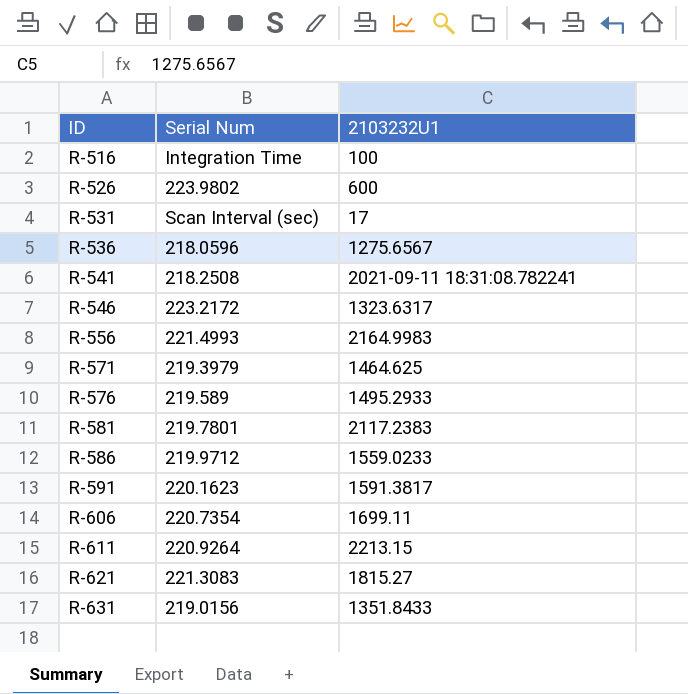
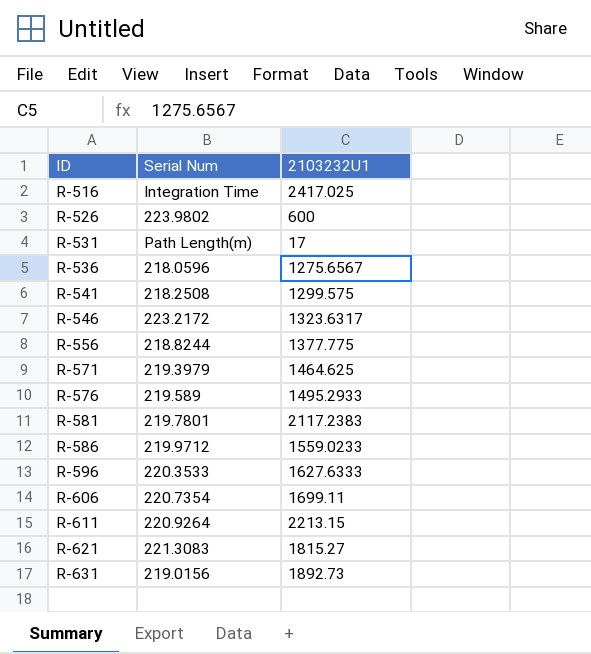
row R-591: 220.1623 | 1591.3817 -> none
R-516 | 2103232U1: 100 -> 2417.025
R-531 | Serial Num: Scan Interval (sec) -> Path Length(m)
R-541 | 2103232U1: 2021-09-11 18:31:08.782241 -> 1299.575
R-556 | Serial Num: 221.4993 -> 218.8244
R-556 | 2103232U1: 2164.9983 -> 1377.775
row R-596: none -> 220.3533 | 1627.6333
R-631 | 2103232U1: 1351.8433 -> 1892.73

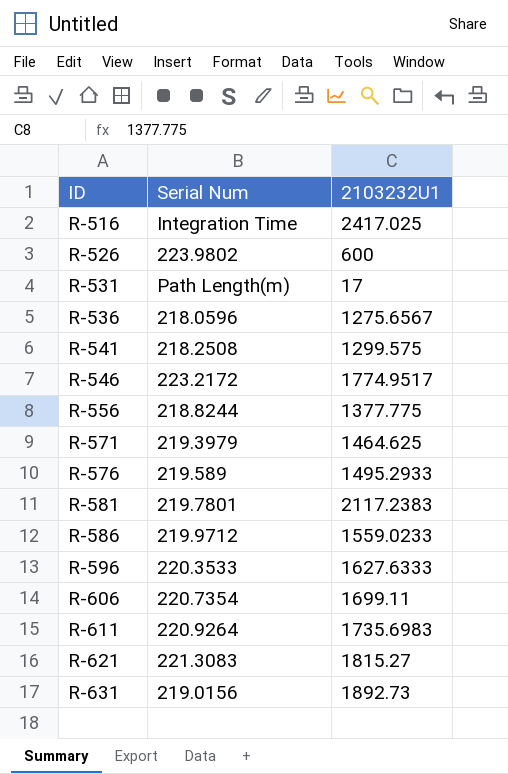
R-546 | 2103232U1: 1323.6317 -> 1774.9517
R-611 | 2103232U1: 2213.15 -> 1735.6983

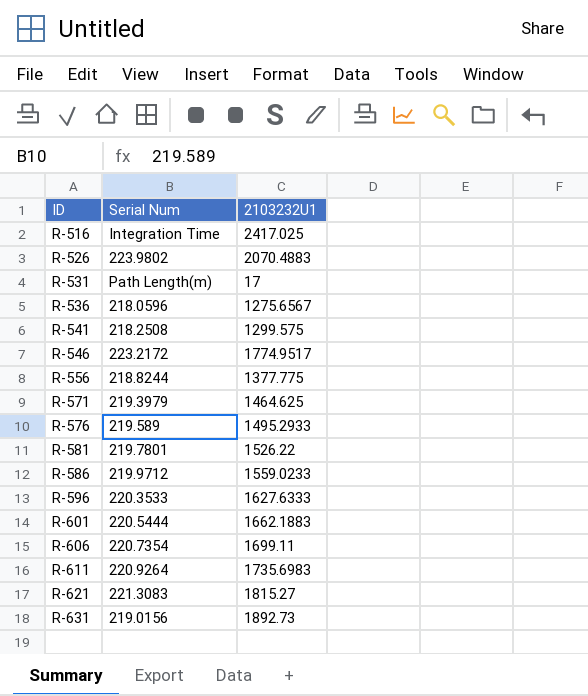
R-526 | 2103232U1: 600 -> 2070.4883
R-581 | 2103232U1: 2117.2383 -> 1526.22
row R-601: none -> 220.5444 | 1662.1883

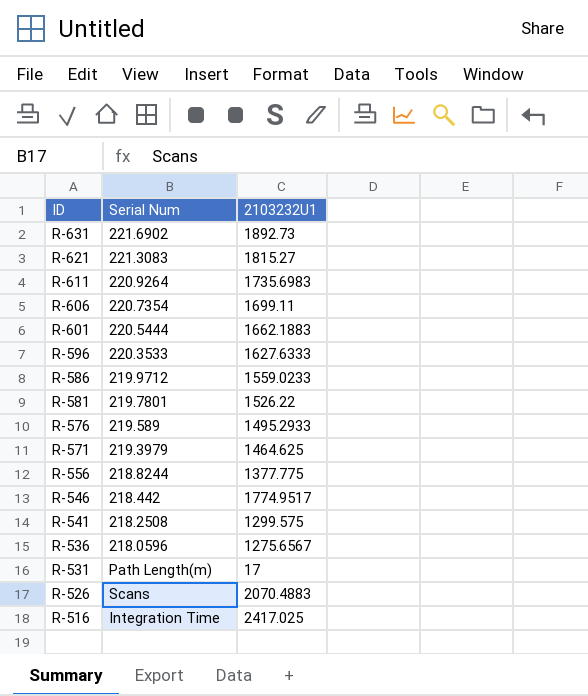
row order: ID ascending -> ID descending
R-631 | Serial Num: 219.0156 -> 221.6902
R-546 | Serial Num: 223.2172 -> 218.442
R-526 | Serial Num: 223.9802 -> Scans

